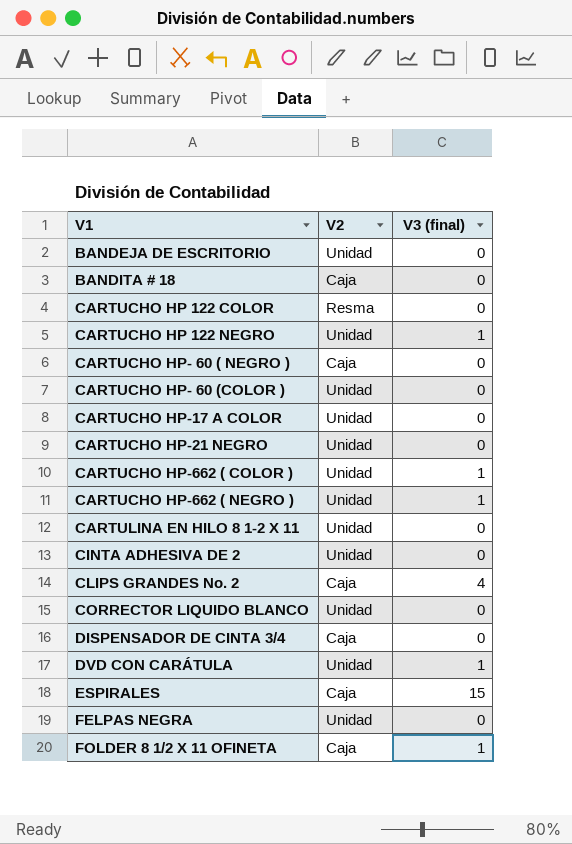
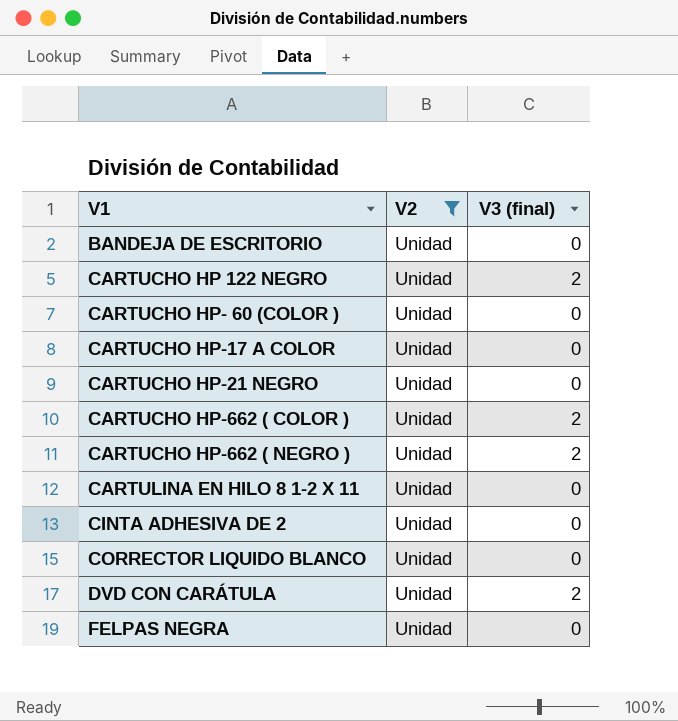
filter: none -> V2 = Unidad
CARTUCHO HP 122 NEGRO | V3 (final): 1 -> 2
CARTUCHO HP-662 ( COLOR ) | V3 (final): 1 -> 2
CARTUCHO HP-662 ( NEGRO ) | V3 (final): 1 -> 2
DVD CON CARÁTULA | V3 (final): 1 -> 2

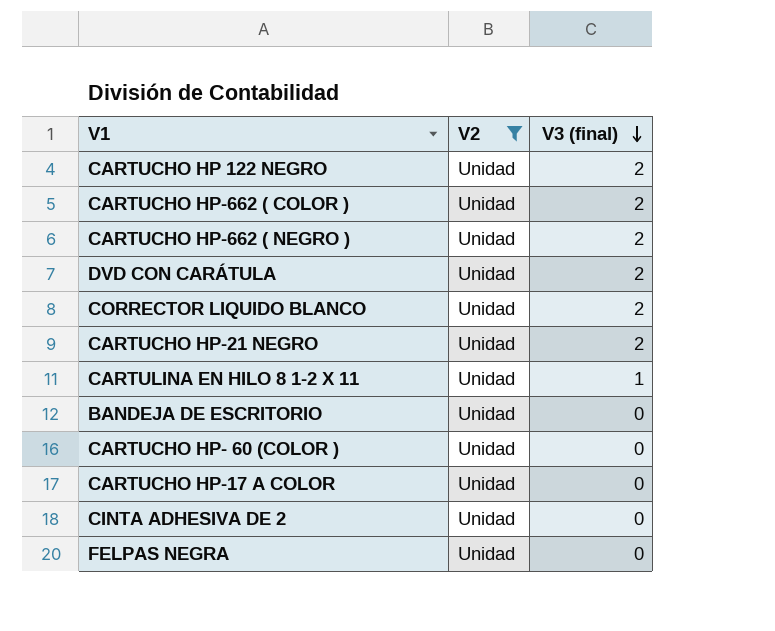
row order: none -> V3 (final) descending
CORRECTOR LIQUIDO BLANCO | V3 (final): 0 -> 2
CARTUCHO HP-21 NEGRO | V3 (final): 0 -> 2
CARTULINA EN HILO 8 1-2 X 11 | V3 (final): 0 -> 1

